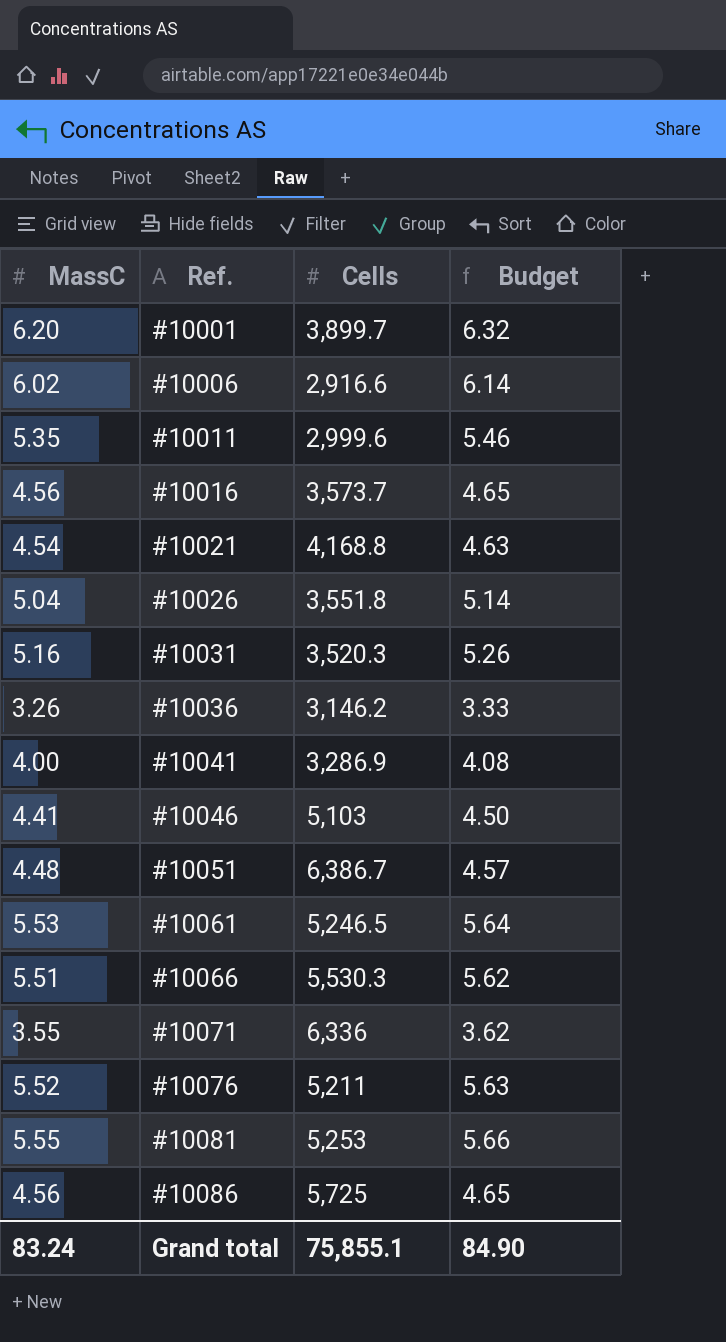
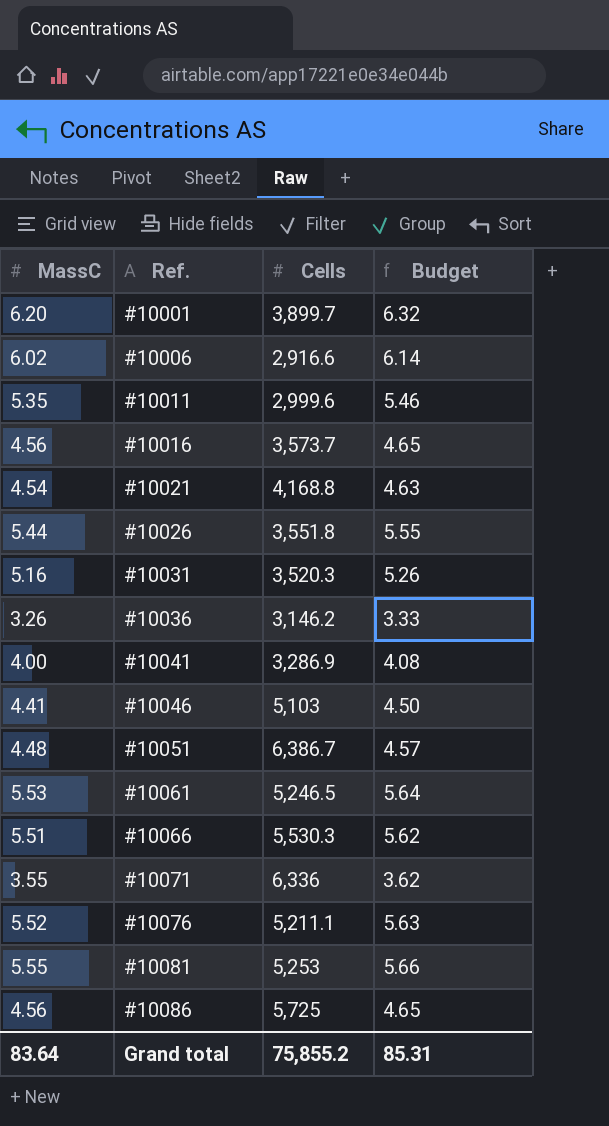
#10026 | MassC: 5.04 -> 5.44
#10026 | Budget: 5.14 -> 5.55
#10076 | Cells: 5,211 -> 5,211.1
Grand total | MassC: 83.24 -> 83.64
Grand total | Cells: 75,855.1 -> 75,855.2
Grand total | Budget: 84.90 -> 85.31

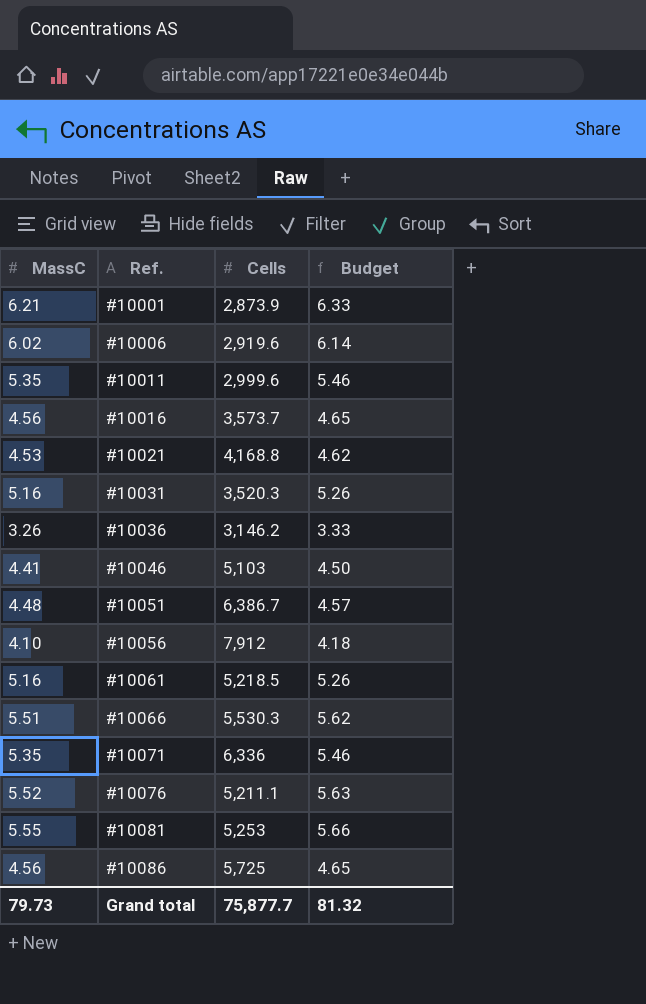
row #10026: 5.44 | 3,551.8 | 5.55 -> none
row #10041: 4.00 | 3,286.9 | 4.08 -> none
#10001 | MassC: 6.20 -> 6.21
#10001 | Cells: 3,899.7 -> 2,873.9
#10001 | Budget: 6.32 -> 6.33
#10006 | Cells: 2,916.6 -> 2,919.6
#10021 | MassC: 4.54 -> 4.53
#10021 | Budget: 4.63 -> 4.62
row #10056: none -> 4.10 | 7,912 | 4.18
#10061 | MassC: 5.53 -> 5.16
#10061 | Cells: 5,246.5 -> 5,218.5
#10061 | Budget: 5.64 -> 5.26
#10071 | MassC: 3.55 -> 5.35
#10071 | Budget: 3.62 -> 5.46
Grand total | MassC: 83.64 -> 79.73
Grand total | Cells: 75,855.2 -> 75,877.7
Grand total | Budget: 85.31 -> 81.32

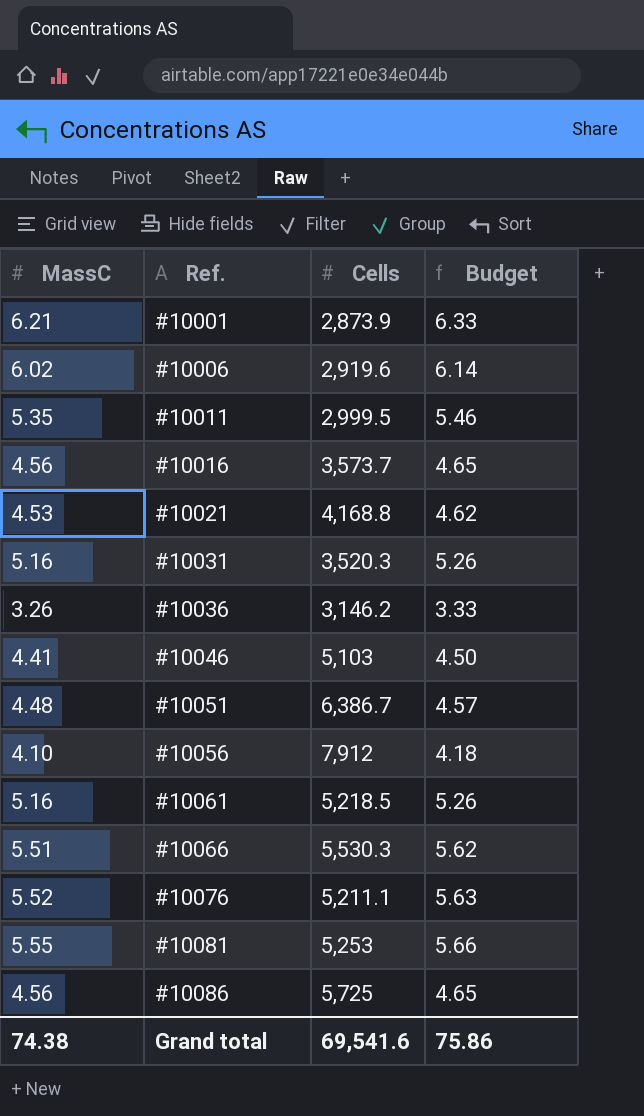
row #10071: 5.35 | 6,336 | 5.46 -> none
#10011 | Cells: 2,999.6 -> 2,999.5
Grand total | MassC: 79.73 -> 74.38
Grand total | Cells: 75,877.7 -> 69,541.6
Grand total | Budget: 81.32 -> 75.86

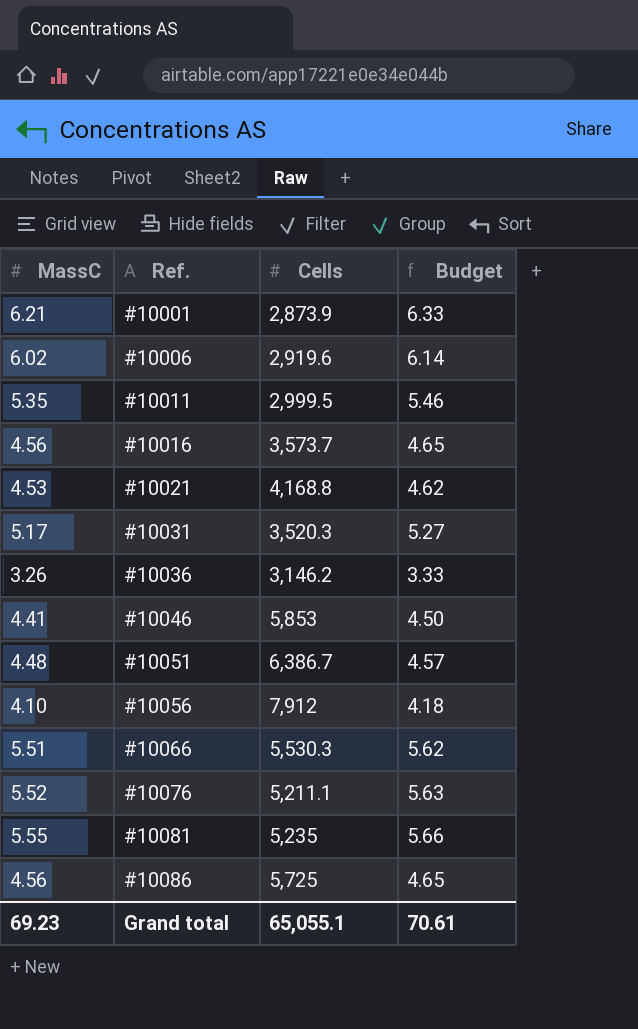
row #10061: 5.16 | 5,218.5 | 5.26 -> none
#10031 | MassC: 5.16 -> 5.17
#10031 | Budget: 5.26 -> 5.27
#10046 | Cells: 5,103 -> 5,853
#10081 | Cells: 5,253 -> 5,235
Grand total | MassC: 74.38 -> 69.23
Grand total | Cells: 69,541.6 -> 65,055.1
Grand total | Budget: 75.86 -> 70.61

